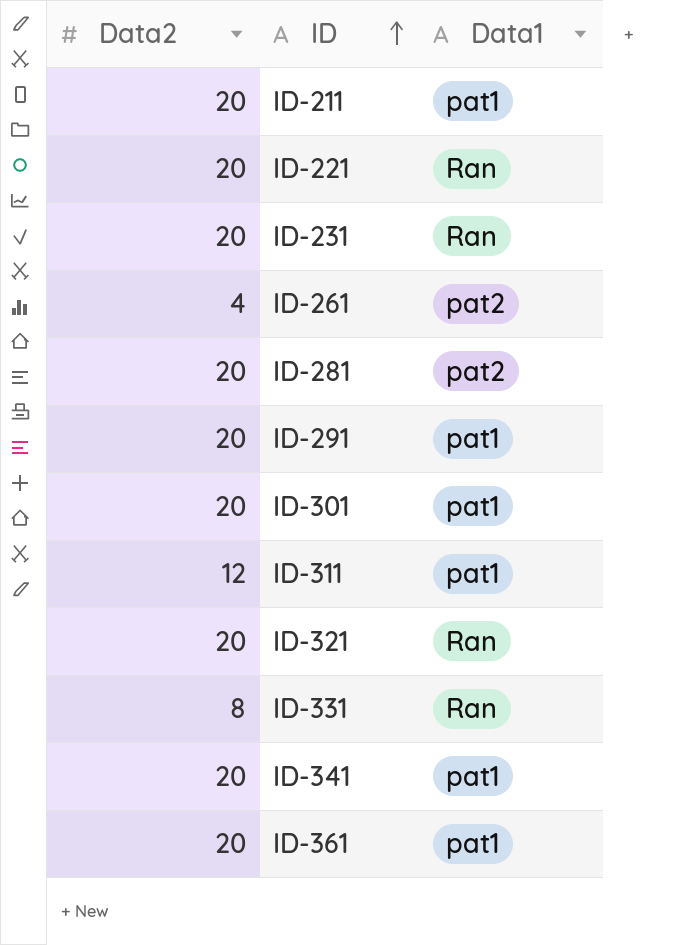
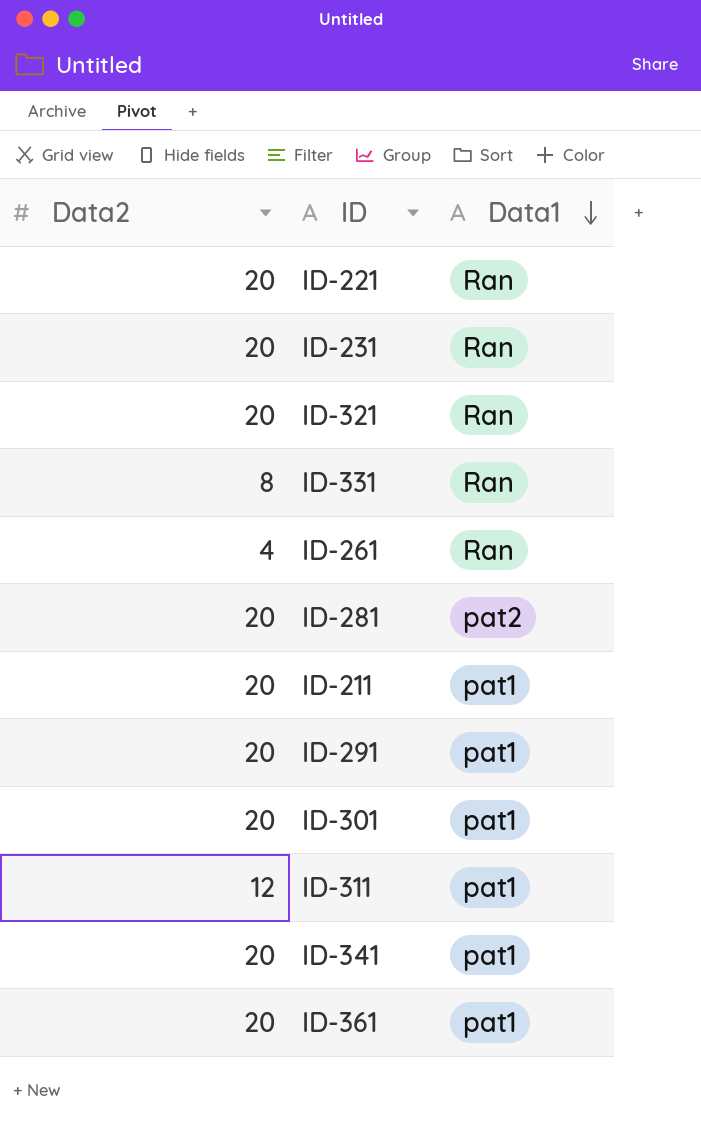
row order: ID ascending -> Data1 descending
ID-261 | Data1: pat2 -> Ran

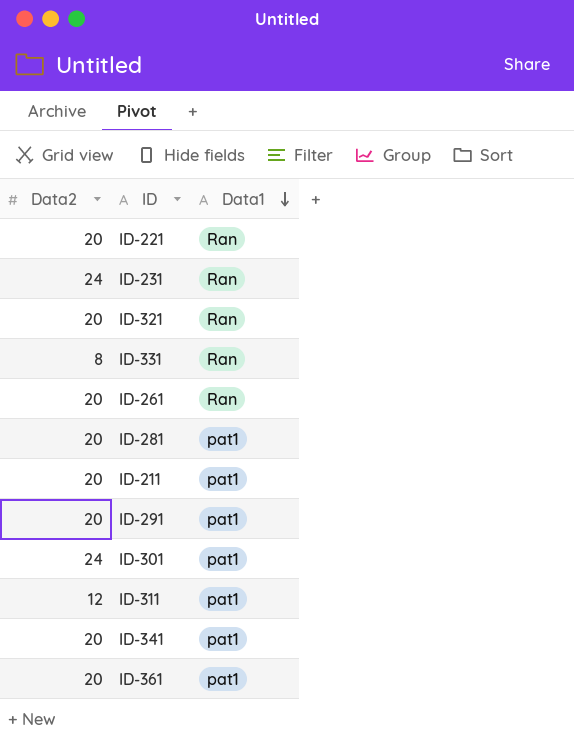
ID-231 | Data2: 20 -> 24
ID-261 | Data2: 4 -> 20
ID-281 | Data1: pat2 -> pat1
ID-301 | Data2: 20 -> 24

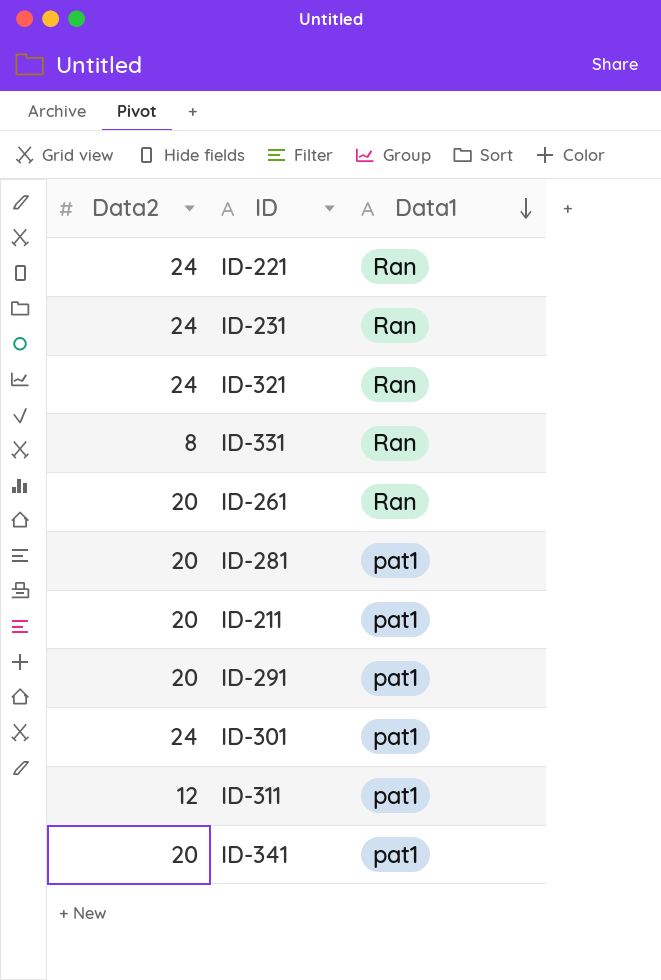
row ID-361: 20 | pat1 -> none
ID-221 | Data2: 20 -> 24
ID-321 | Data2: 20 -> 24

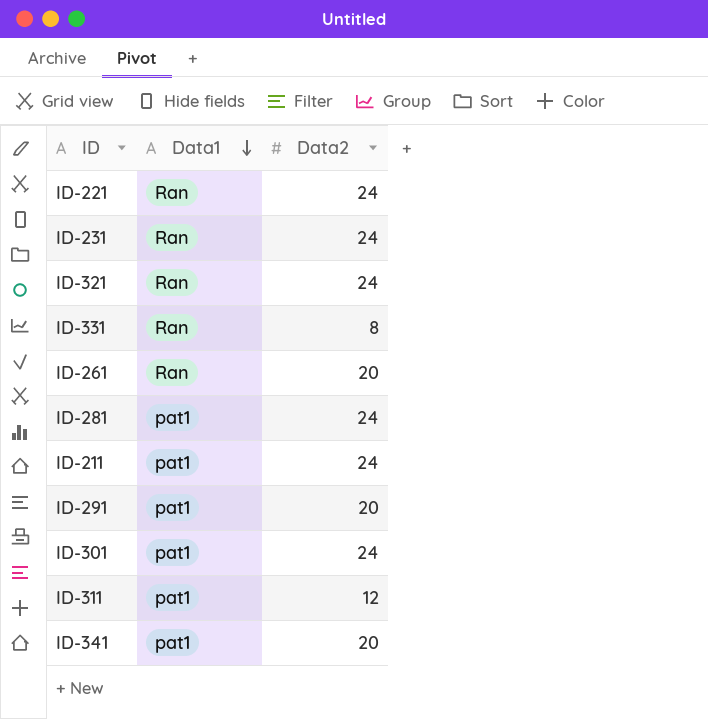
column Data2 | position: 1 -> 3
ID-281 | Data2: 20 -> 24
ID-211 | Data2: 20 -> 24

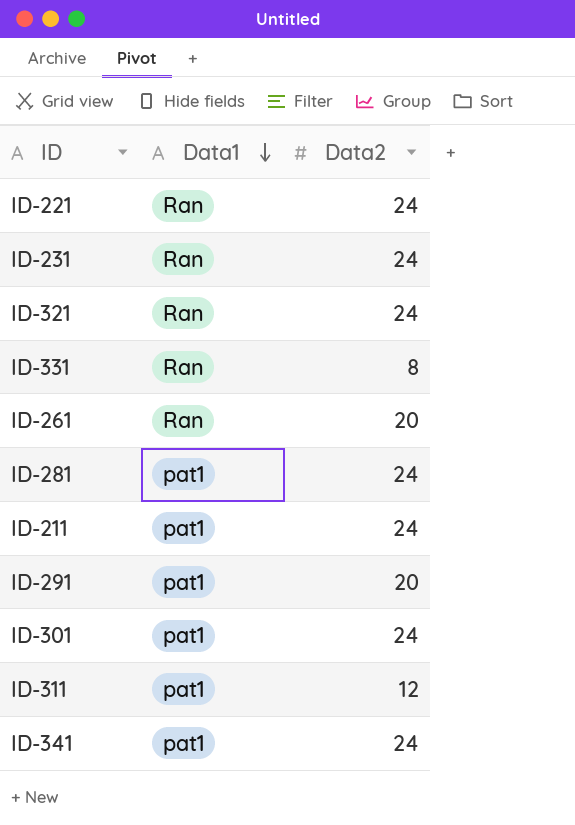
ID-341 | Data2: 20 -> 24

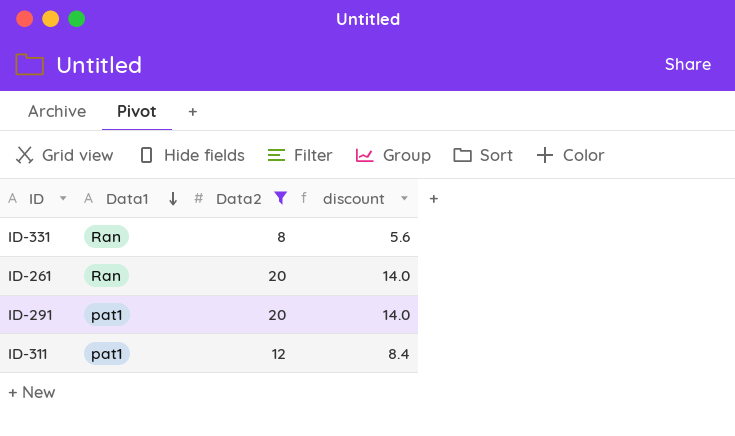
filter: none -> Data2 != 24
column discount | formula: none -> [Data2] * 0.7

